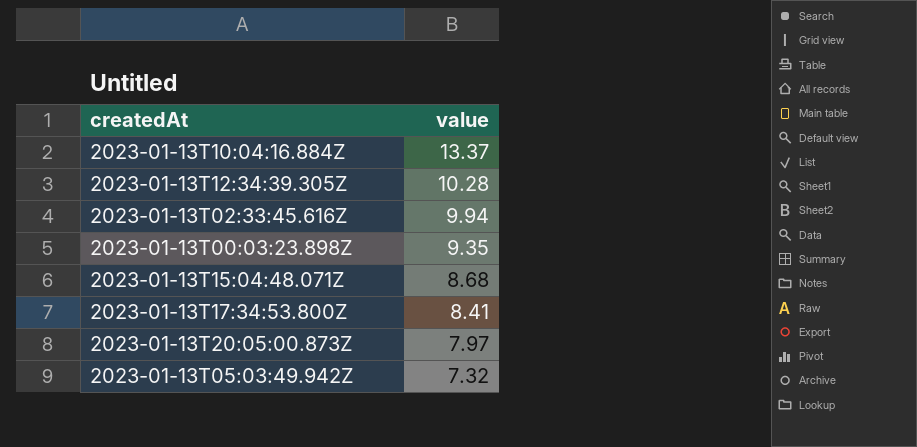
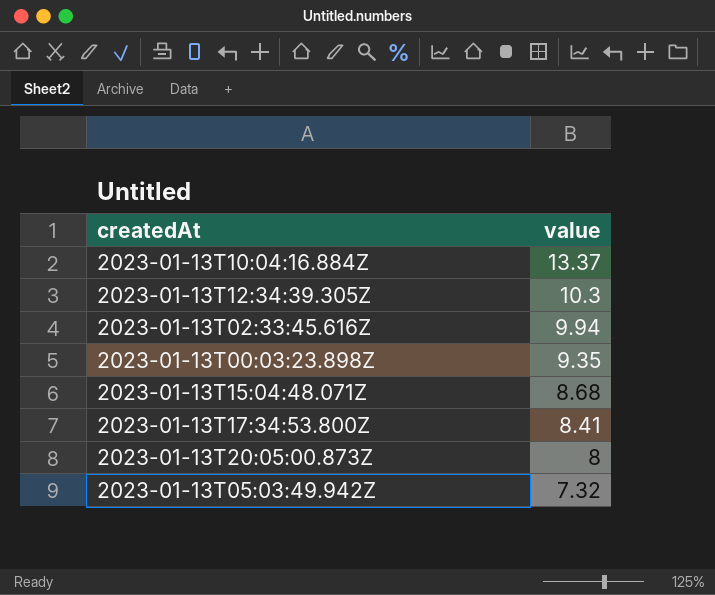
2023-01-13T12:34:39.305Z | value: 10.28 -> 10.3
2023-01-13T20:05:00.873Z | value: 7.97 -> 8

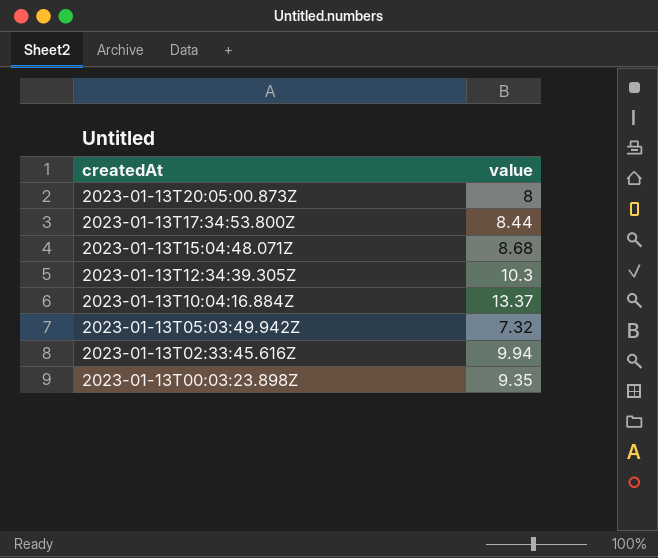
row order: value descending -> createdAt descending
2023-01-13T17:34:53.800Z | value: 8.41 -> 8.44

